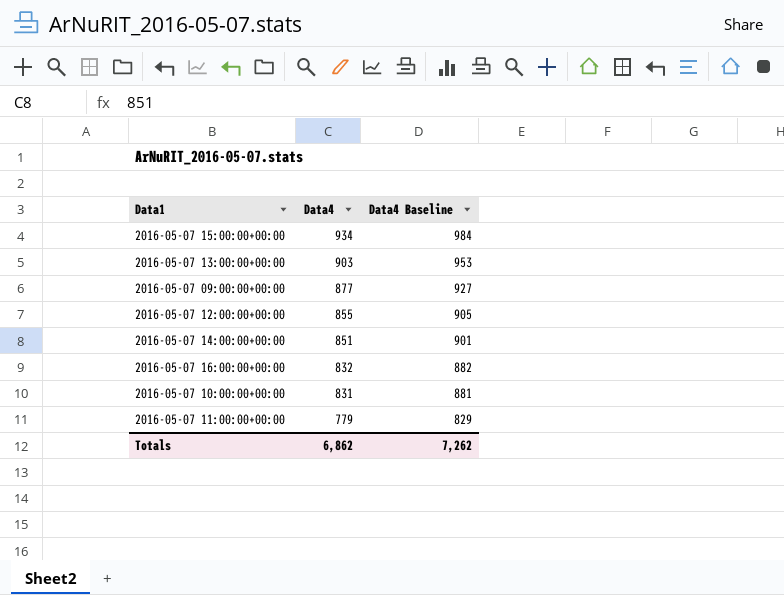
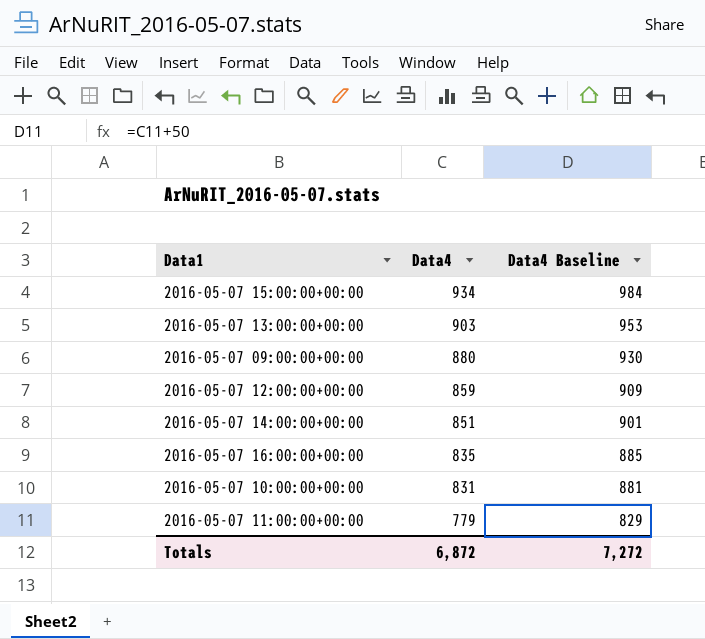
2016-05-07 09:00:00+00:00 | Data4: 877 -> 880
2016-05-07 09:00:00+00:00 | Data4 Baseline: 927 -> 930
2016-05-07 12:00:00+00:00 | Data4: 855 -> 859
2016-05-07 12:00:00+00:00 | Data4 Baseline: 905 -> 909
2016-05-07 16:00:00+00:00 | Data4: 832 -> 835
2016-05-07 16:00:00+00:00 | Data4 Baseline: 882 -> 885
Totals | Data4: 6,862 -> 6,872
Totals | Data4 Baseline: 7,262 -> 7,272

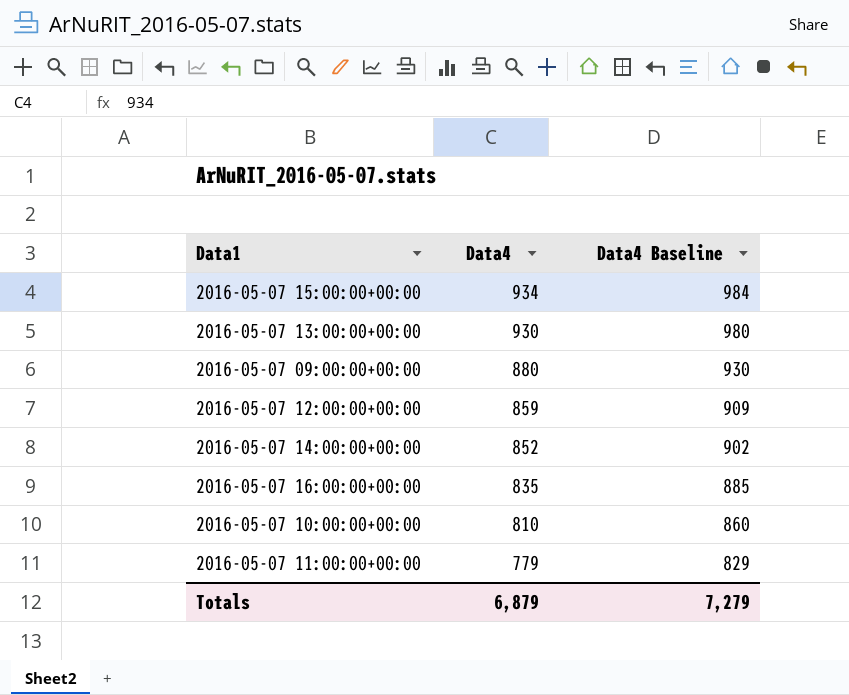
2016-05-07 13:00:00+00:00 | Data4: 903 -> 930
2016-05-07 13:00:00+00:00 | Data4 Baseline: 953 -> 980
2016-05-07 14:00:00+00:00 | Data4: 851 -> 852
2016-05-07 14:00:00+00:00 | Data4 Baseline: 901 -> 902
2016-05-07 10:00:00+00:00 | Data4: 831 -> 810
2016-05-07 10:00:00+00:00 | Data4 Baseline: 881 -> 860
Totals | Data4: 6,872 -> 6,879
Totals | Data4 Baseline: 7,272 -> 7,279

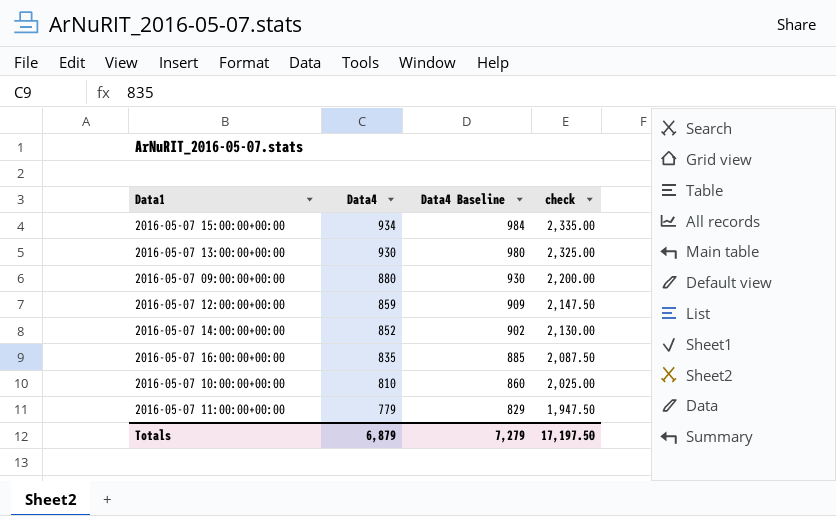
column check | formula: none -> [Data4] * 2.5

